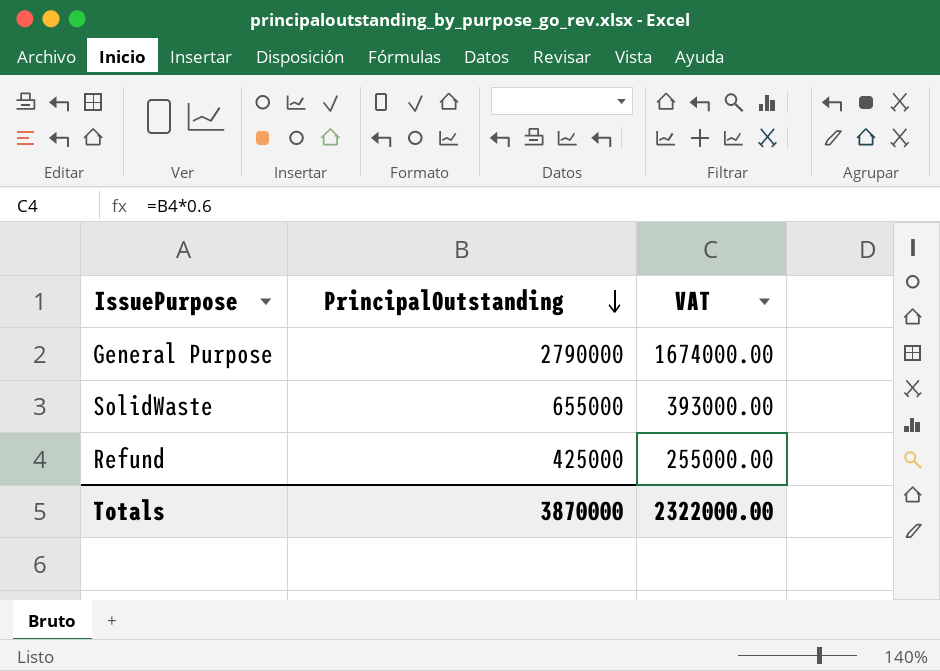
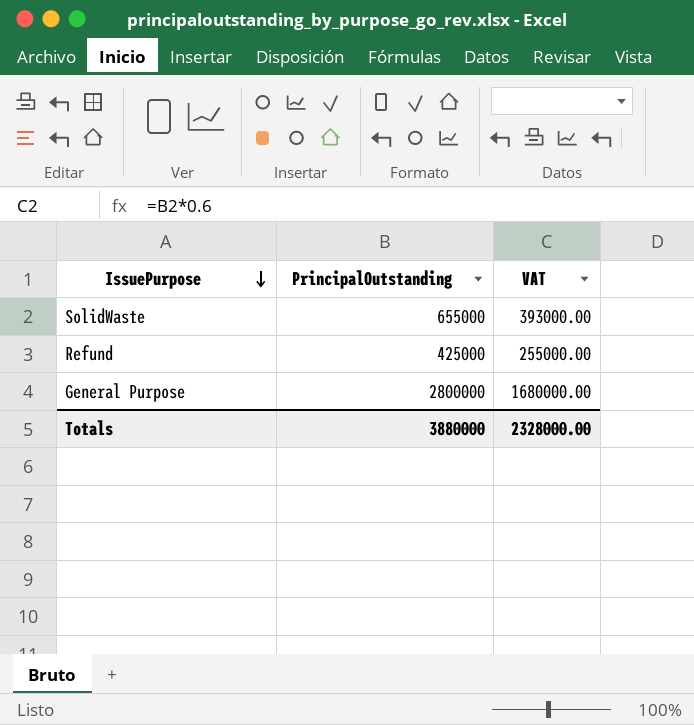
row order: PrincipalOutstanding descending -> IssuePurpose descending
General Purpose | PrincipalOutstanding: 2790000 -> 2800000
General Purpose | VAT: 1674000.00 -> 1680000.00
Totals | PrincipalOutstanding: 3870000 -> 3880000
Totals | VAT: 2322000.00 -> 2328000.00

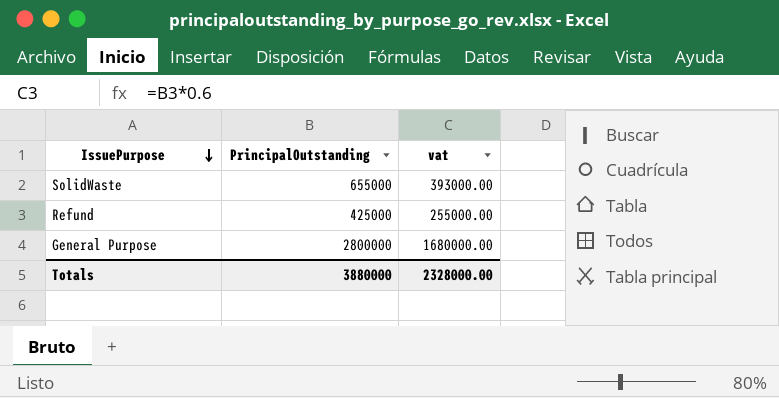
column name: VAT -> vat

